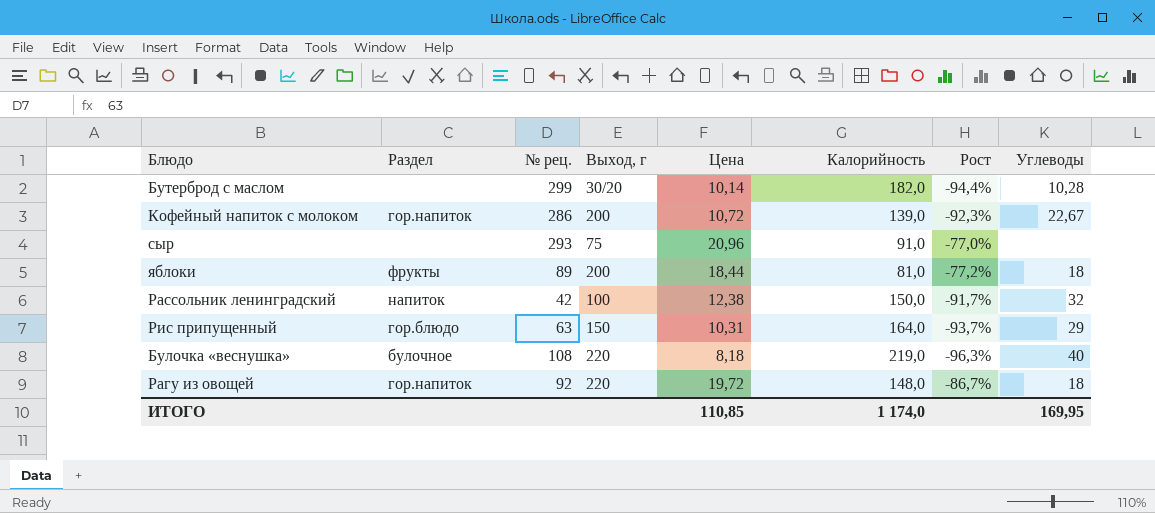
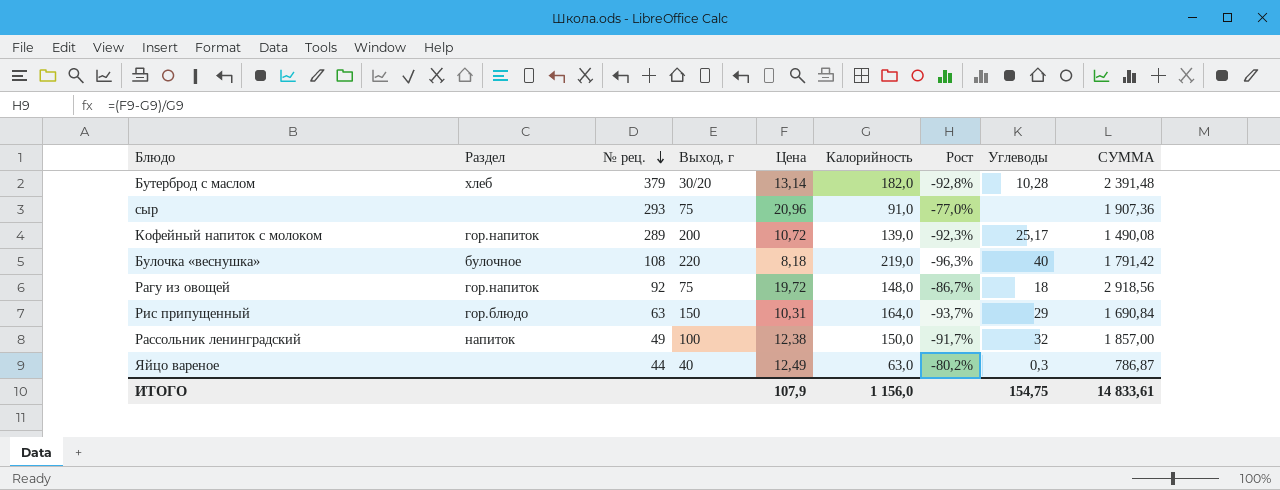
row order: none -> № рец. descending
column СУММА | formula: none -> [Цена] * [Калорийность]
row яблоки: фрукты | 89 | 200 | 18,44 | 81,0 | -77,2% | 18 -> none
Бутерброд с маслом | Раздел: none -> хлеб
Бутерброд с маслом | № рец.: 299 -> 379
Бутерброд с маслом | Цена: 10,14 -> 13,14
Бутерброд с маслом | Рост: -94,4% -> -92,8%
Кофейный напиток с молоком | № рец.: 286 -> 289
Кофейный напиток с молоком | Углеводы: 22,67 -> 25,17
Рагу из овощей | Выход, г: 220 -> 75
Рассольник ленинградский | № рец.: 42 -> 49
row Яйцо вареное: none -> none | 44 | 40 | 12,49 | 63,0 | -80,2% | 0,3 | 786,87
ИТОГО | Цена: 110,85 -> 107,9
ИТОГО | Калорийность: 1 174,0 -> 1 156,0
ИТОГО | Углеводы: 169,95 -> 154,75

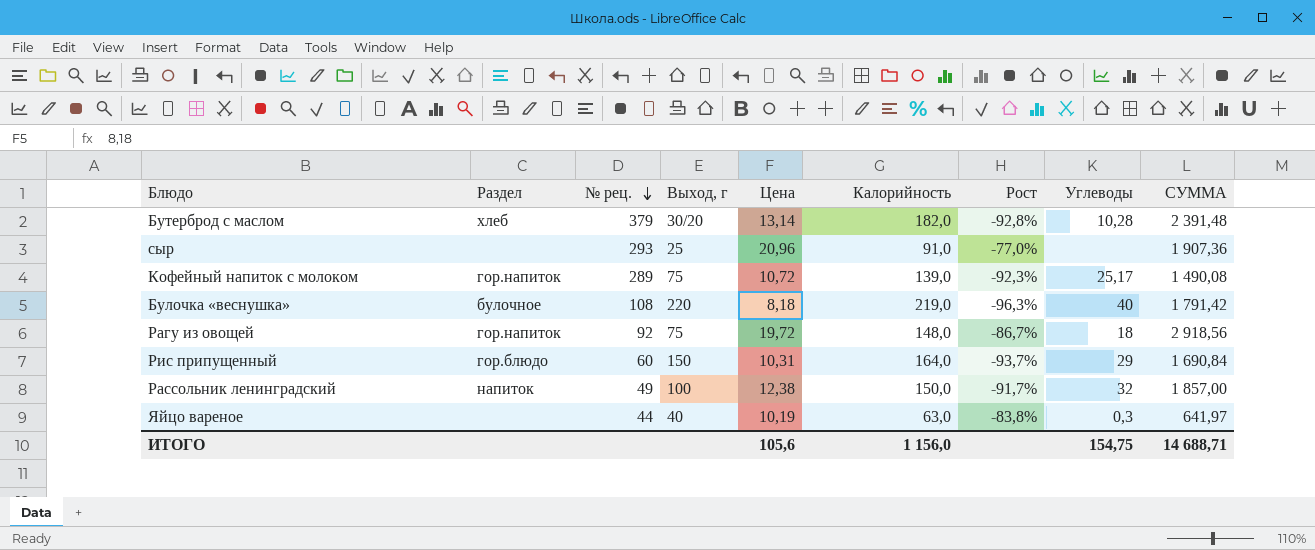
сыр | Выход, г: 75 -> 25
Кофейный напиток с молоком | Выход, г: 200 -> 75
Рис припущенный | № рец.: 63 -> 60
Яйцо вареное | Цена: 12,49 -> 10,19
Яйцо вареное | Рост: -80,2% -> -83,8%
Яйцо вареное | СУММА: 786,87 -> 641,97
ИТОГО | Цена: 107,9 -> 105,6
ИТОГО | СУММА: 14 833,61 -> 14 688,71

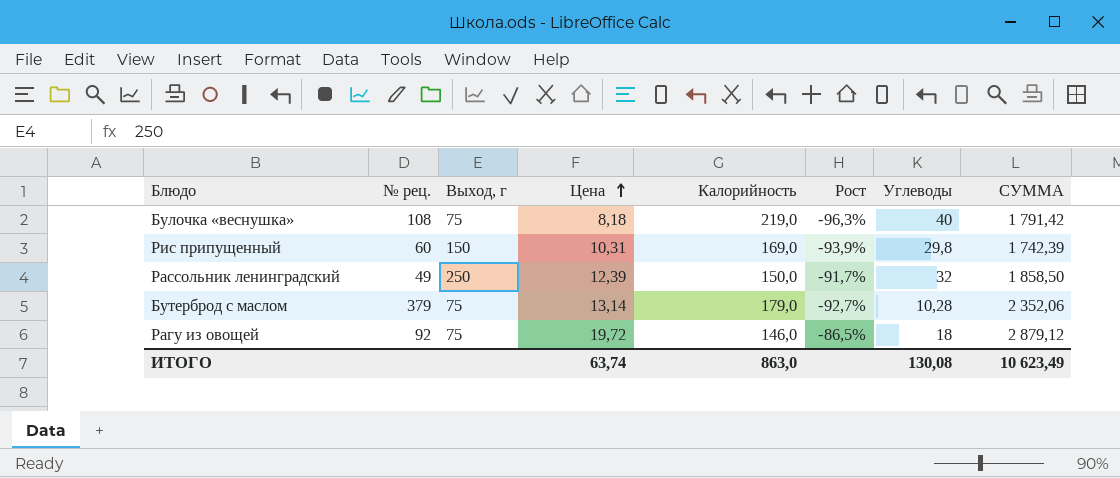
row order: № рец. descending -> Цена ascending
column Раздел | position: 2 -> none
row сыр: none | 293 | 25 | 20,96 | 91,0 | -77,0% | none | 1 907,36 -> none
row Кофейный напиток с молоком: гор.напиток | 289 | 75 | 10,72 | 139,0 | -92,3% | 25,17 | 1 490,08 -> none
row Яйцо вареное: none | 44 | 40 | 10,19 | 63,0 | -83,8% | 0,3 | 641,97 -> none
Булочка «веснушка» | Выход, г: 220 -> 75
Рис припущенный | Калорийность: 164,0 -> 169,0
Рис припущенный | Рост: -93,7% -> -93,9%
Рис припущенный | Углеводы: 29 -> 29,8
Рис припущенный | СУММА: 1 690,84 -> 1 742,39
Рассольник ленинградский | Выход, г: 100 -> 250
Рассольник ленинградский | Цена: 12,38 -> 12,39
Рассольник ленинградский | СУММА: 1 857,00 -> 1 858,50
Бутерброд с маслом | Выход, г: 30/20 -> 75
Бутерброд с маслом | Калорийность: 182,0 -> 179,0
Бутерброд с маслом | Рост: -92,8% -> -92,7%
Бутерброд с маслом | СУММА: 2 391,48 -> 2 352,06
Рагу из овощей | Калорийность: 148,0 -> 146,0
Рагу из овощей | Рост: -86,7% -> -86,5%
Рагу из овощей | СУММА: 2 918,56 -> 2 879,12
ИТОГО | Цена: 105,6 -> 63,74
ИТОГО | Калорийность: 1 156,0 -> 863,0
ИТОГО | Углеводы: 154,75 -> 130,08
ИТОГО | СУММА: 14 688,71 -> 10 623,49

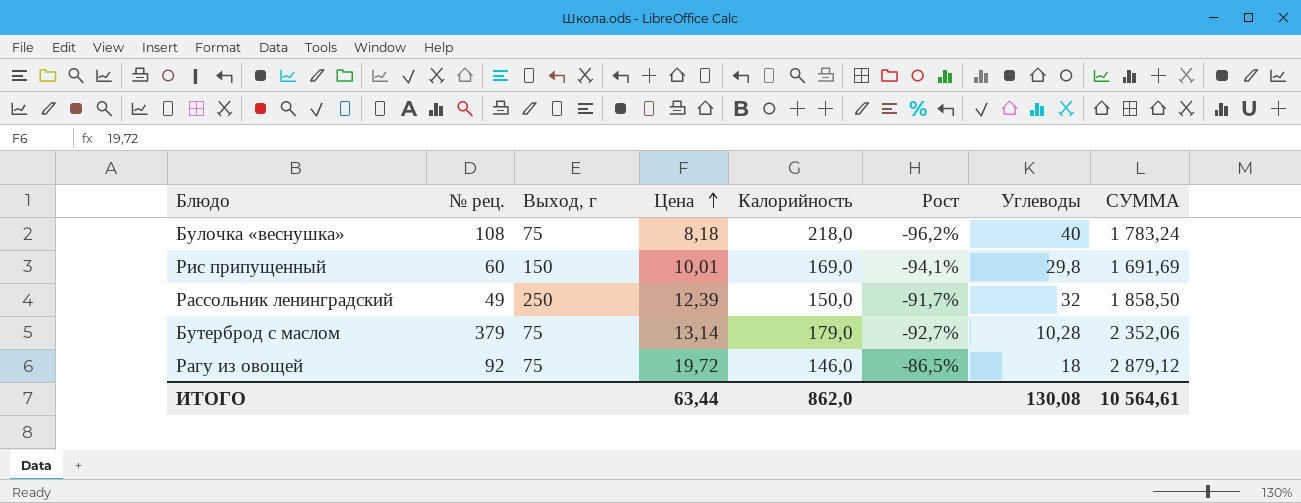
Булочка «веснушка» | Калорийность: 219,0 -> 218,0
Булочка «веснушка» | Рост: -96,3% -> -96,2%
Булочка «веснушка» | СУММА: 1 791,42 -> 1 783,24
Рис припущенный | Цена: 10,31 -> 10,01
Рис припущенный | Рост: -93,9% -> -94,1%
Рис припущенный | СУММА: 1 742,39 -> 1 691,69
ИТОГО | Цена: 63,74 -> 63,44
ИТОГО | Калорийность: 863,0 -> 862,0
ИТОГО | СУММА: 10 623,49 -> 10 564,61

